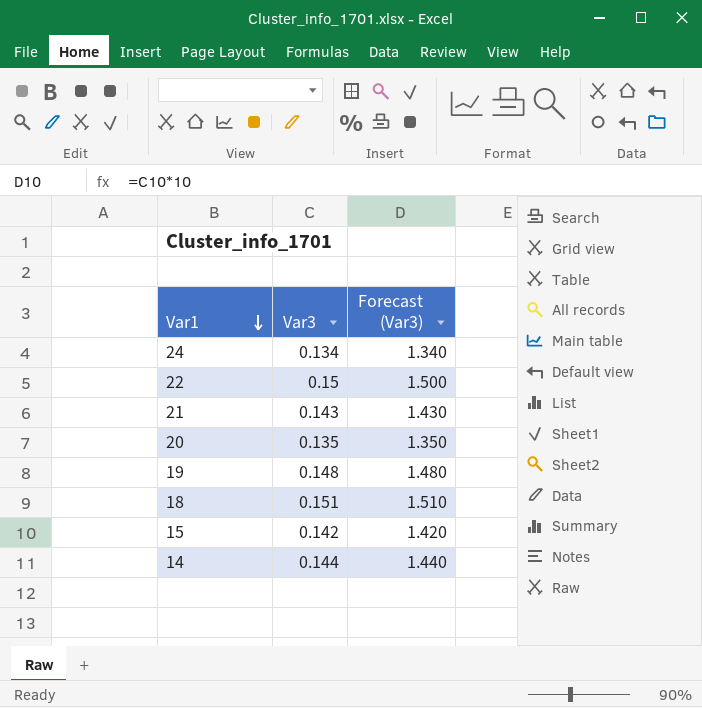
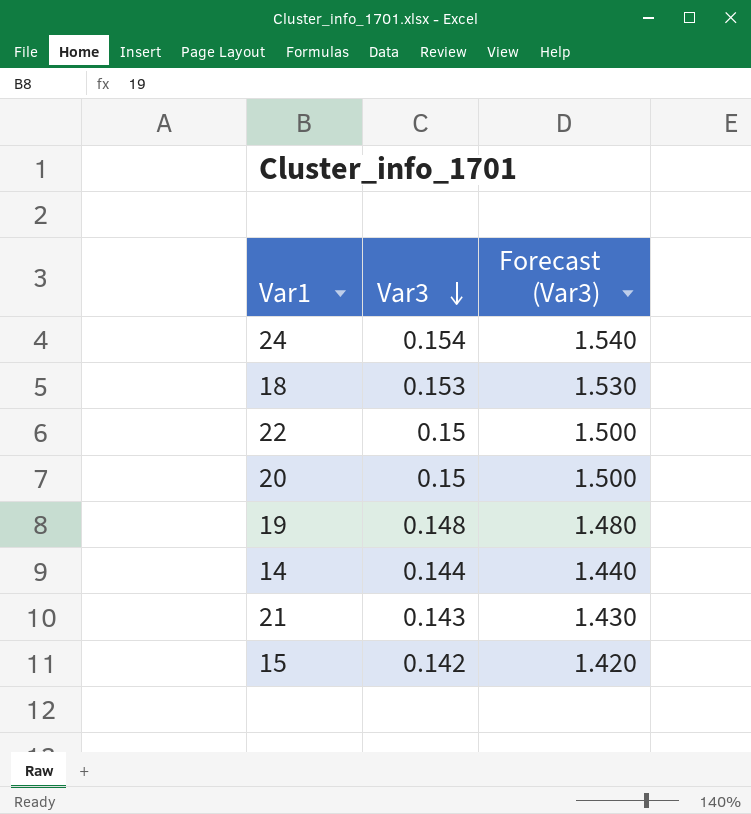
row order: Var1 descending -> Var3 descending
24 | Var3: 0.134 -> 0.154
24 | Forecast (Var3): 1.340 -> 1.540
18 | Var3: 0.151 -> 0.153
18 | Forecast (Var3): 1.510 -> 1.530
20 | Var3: 0.135 -> 0.15
20 | Forecast (Var3): 1.350 -> 1.500

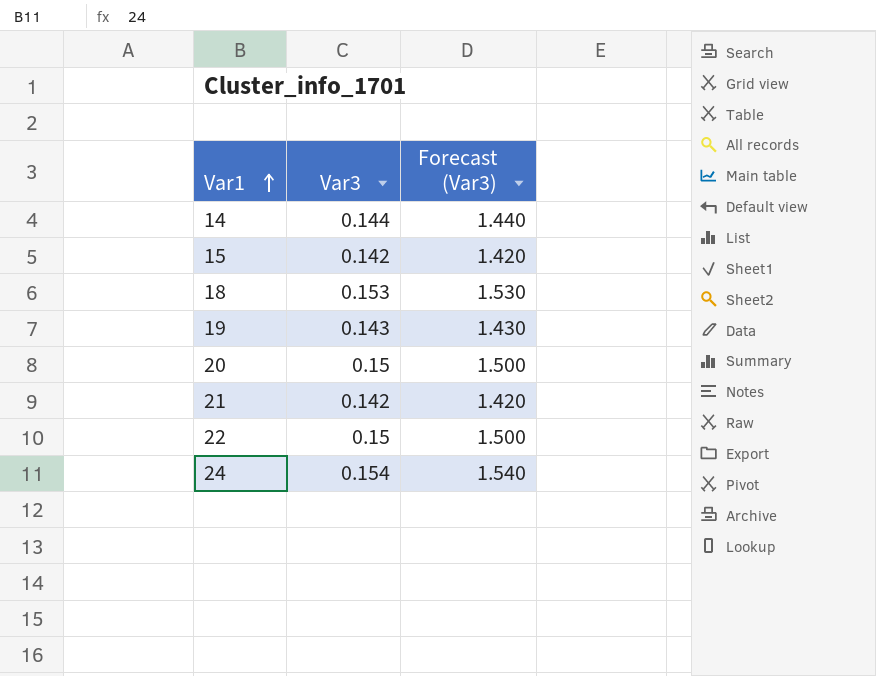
row order: Var3 descending -> Var1 ascending
19 | Var3: 0.148 -> 0.143
19 | Forecast (Var3): 1.480 -> 1.430
21 | Var3: 0.143 -> 0.142
21 | Forecast (Var3): 1.430 -> 1.420

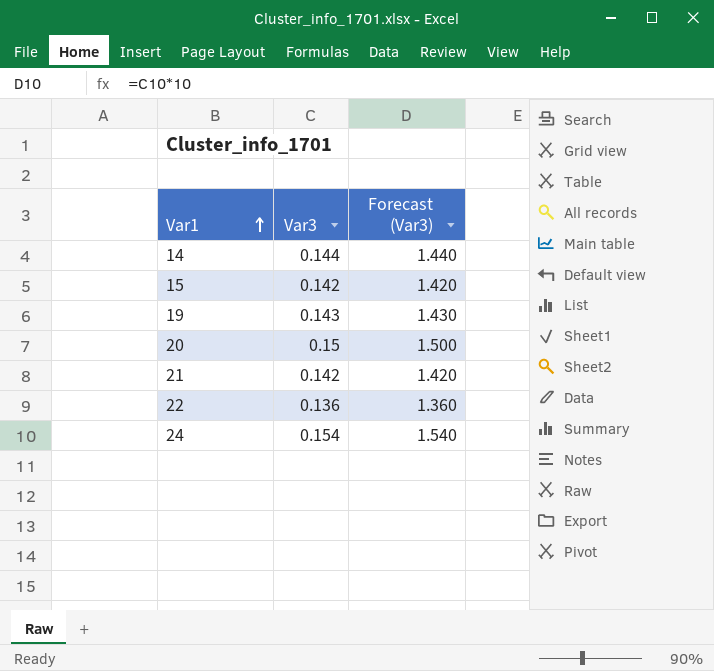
row 18: 0.153 | 1.530 -> none
22 | Var3: 0.15 -> 0.136
22 | Forecast (Var3): 1.500 -> 1.360

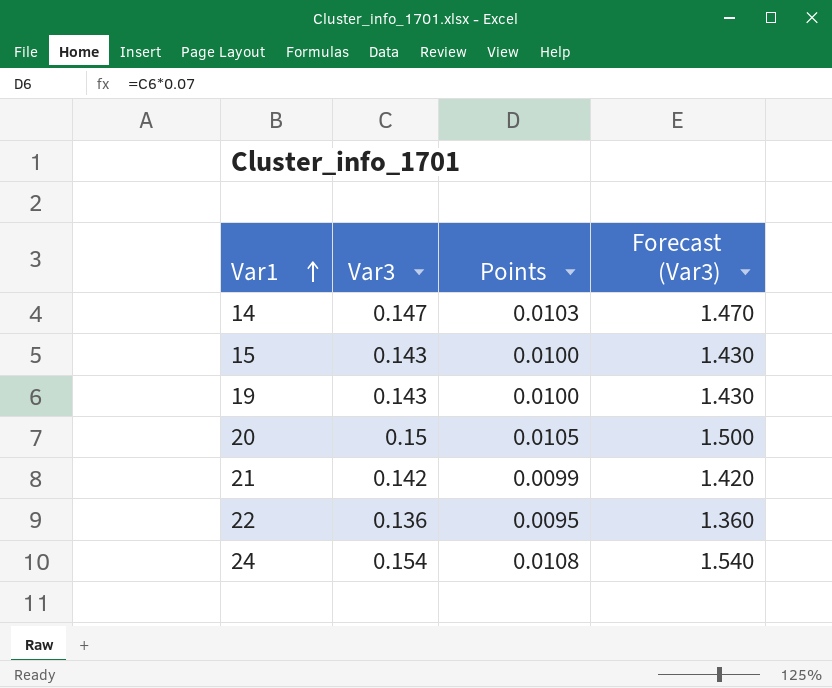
column Points | formula: none -> [Var3] * 0.07
14 | Var3: 0.144 -> 0.147
14 | Forecast (Var3): 1.440 -> 1.470
15 | Var3: 0.142 -> 0.143
15 | Forecast (Var3): 1.420 -> 1.430

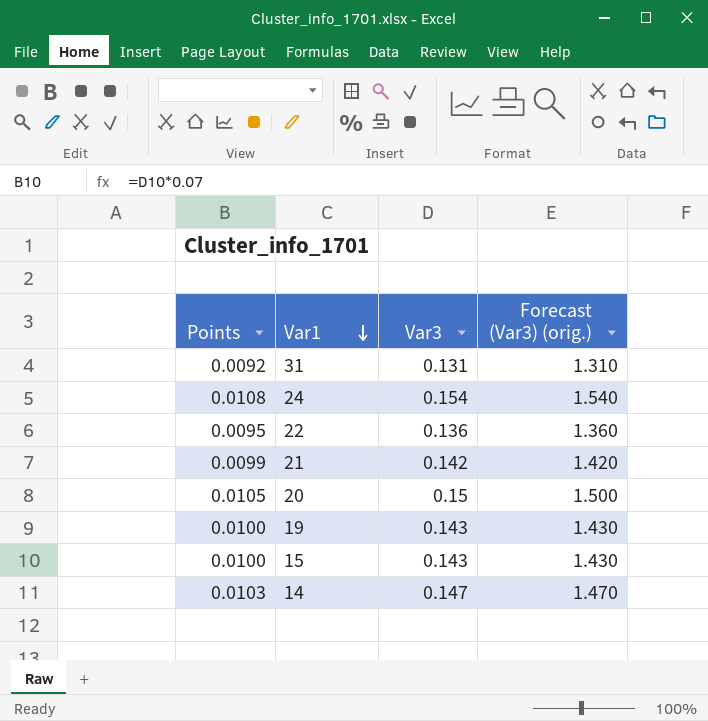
row order: Var1 ascending -> Var1 descending
column Points | position: 3 -> 1
column name: Forecast (Var3) -> Forecast (Var3) (orig.)
row 31: none -> 0.0092 | 0.131 | 1.310

